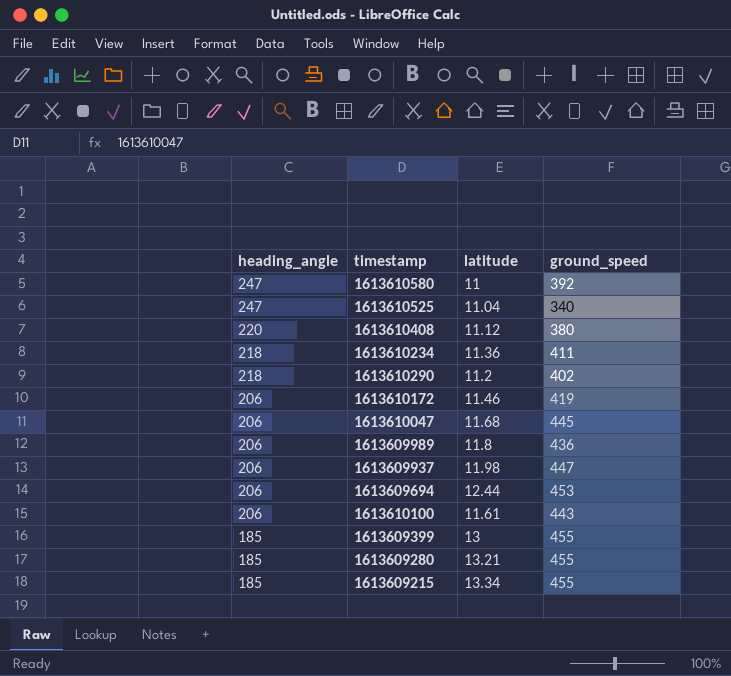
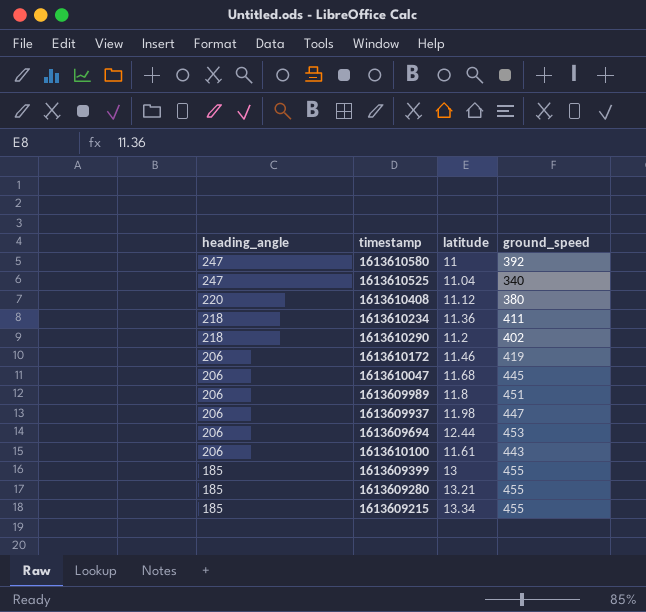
1613609989 | ground_speed: 436 -> 451

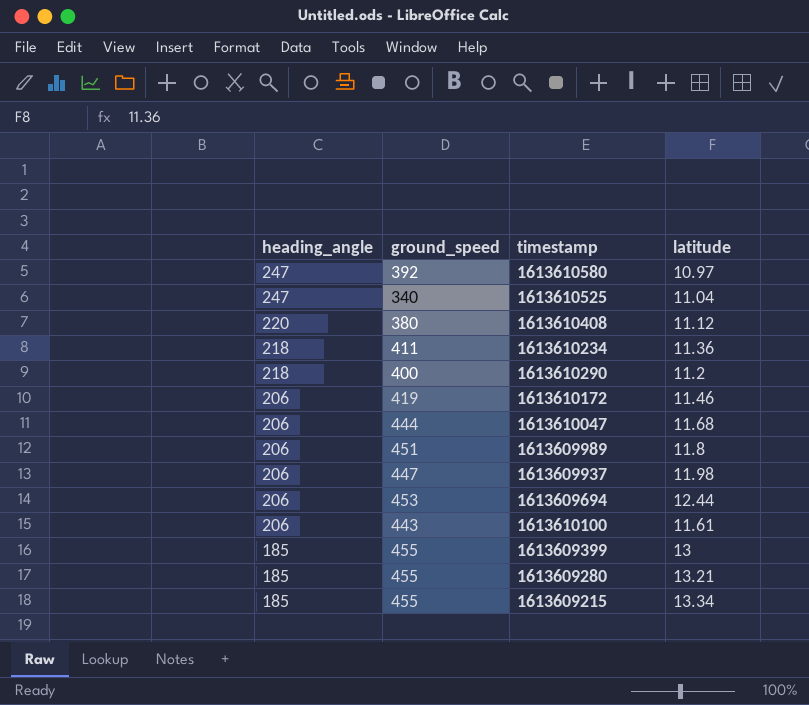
column ground_speed | position: 4 -> 2
1613610580 | latitude: 11 -> 10.97
1613610290 | ground_speed: 402 -> 400
1613610047 | ground_speed: 445 -> 444

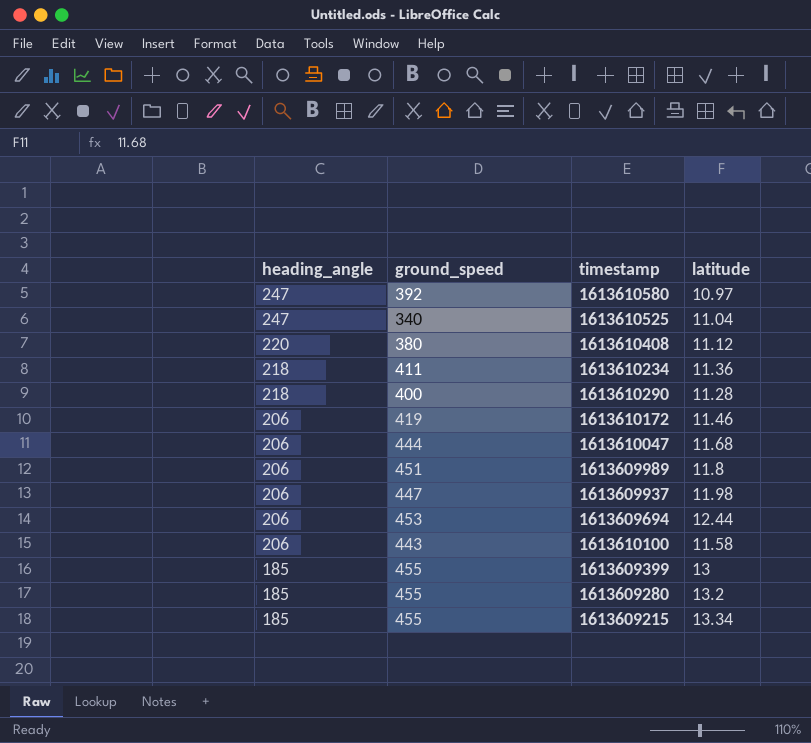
1613610290 | latitude: 11.2 -> 11.28
1613610100 | latitude: 11.61 -> 11.58
1613609280 | latitude: 13.21 -> 13.2

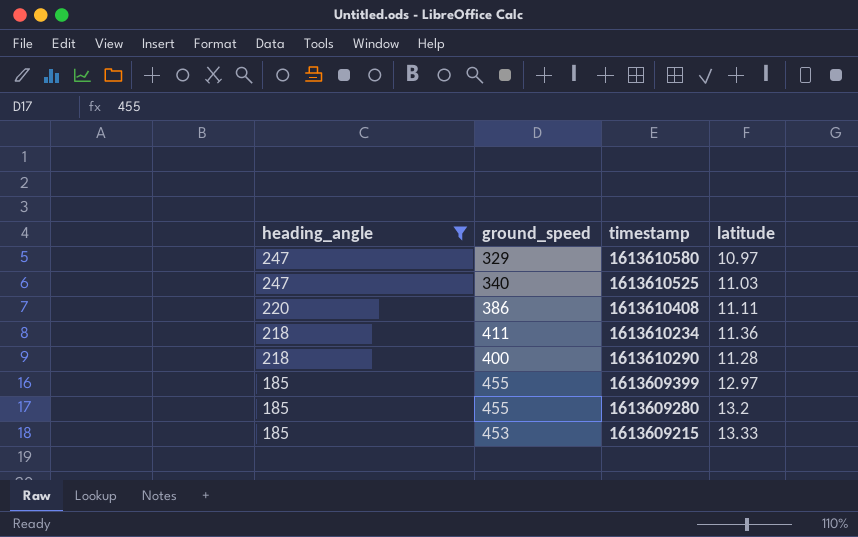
filter: none -> heading_angle != 206
1613610580 | ground_speed: 392 -> 329
1613610525 | latitude: 11.04 -> 11.03
1613610408 | ground_speed: 380 -> 386
1613610408 | latitude: 11.12 -> 11.11
1613609399 | latitude: 13 -> 12.97
1613609215 | ground_speed: 455 -> 453
1613609215 | latitude: 13.34 -> 13.33

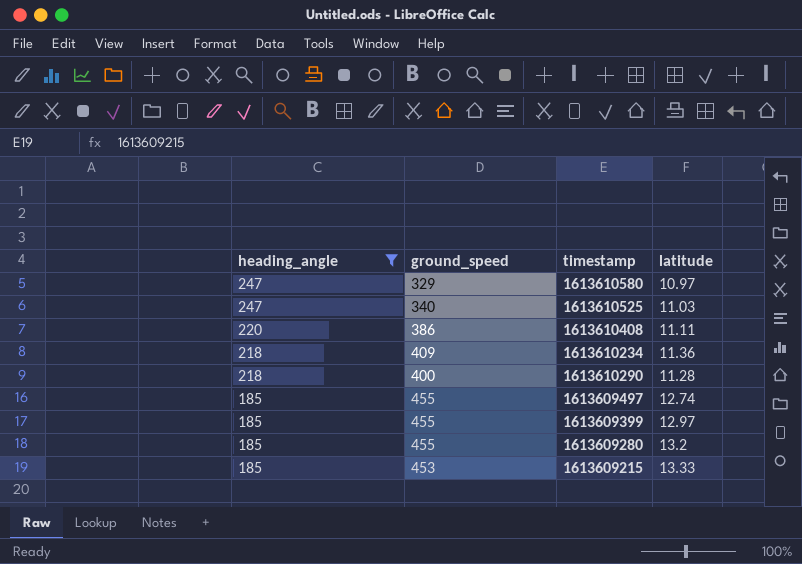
1613610234 | ground_speed: 411 -> 409
row 1613609497: none -> 185 | 455 | 12.74

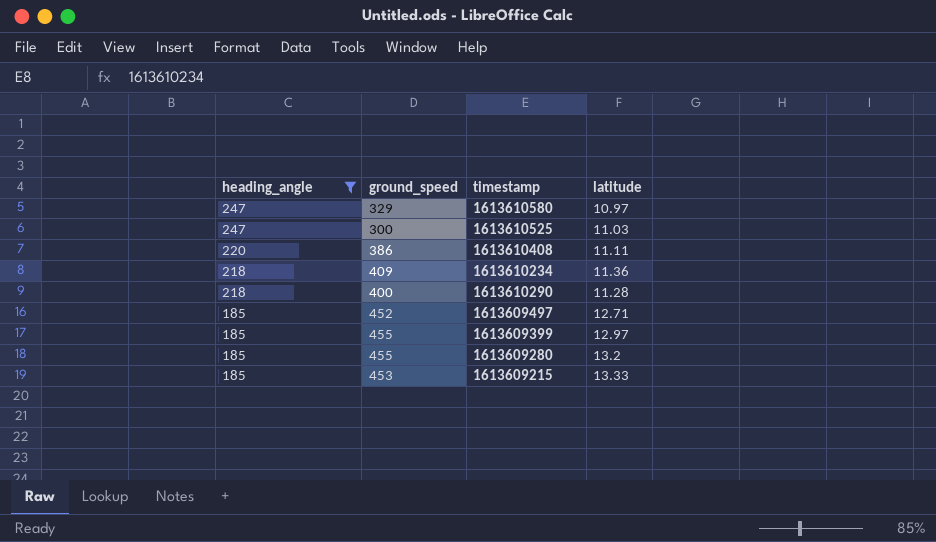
1613610525 | ground_speed: 340 -> 300
1613609497 | ground_speed: 455 -> 452
1613609497 | latitude: 12.74 -> 12.71

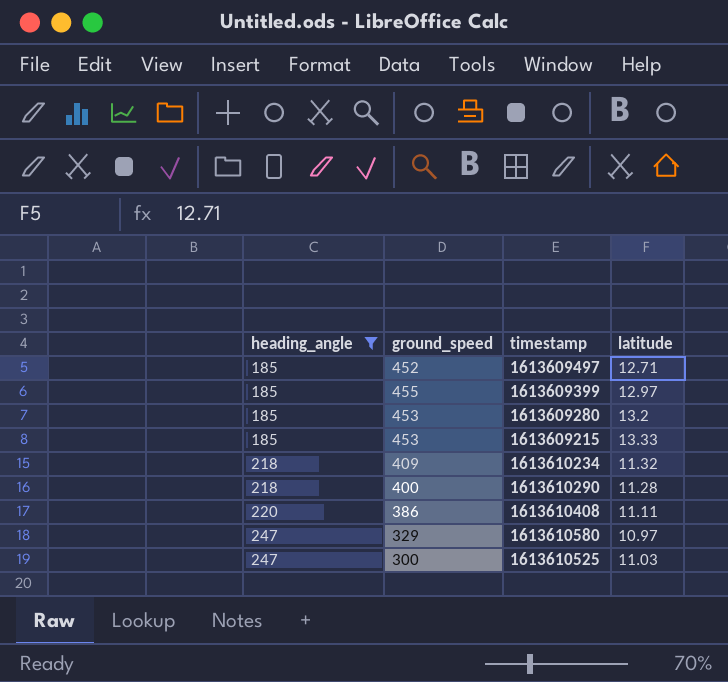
row order: heading_angle descending -> heading_angle ascending
1613609280 | ground_speed: 455 -> 453
1613610234 | latitude: 11.36 -> 11.32

